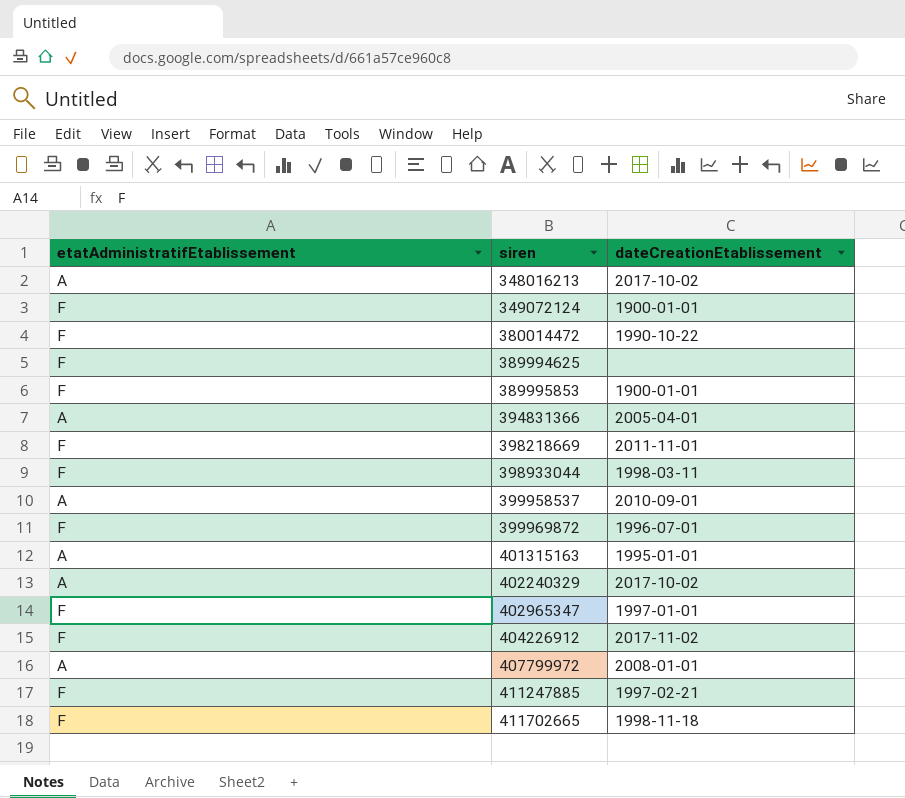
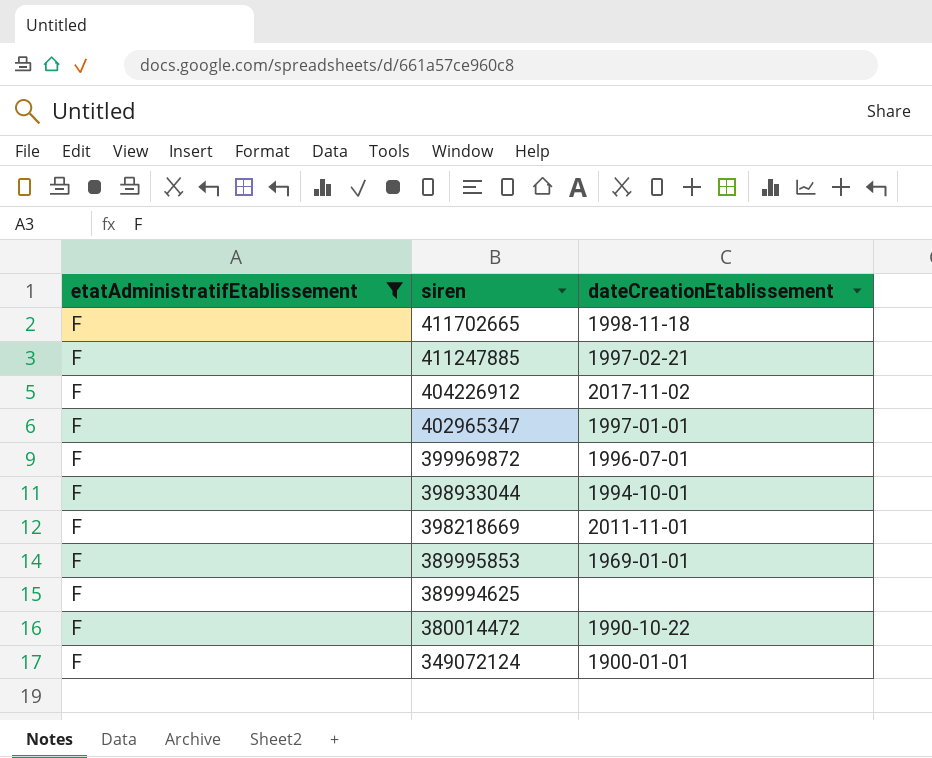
filter: none -> etatAdministratifEtablissement = F
row order: siren ascending -> siren descending
398933044 | dateCreationEtablissement: 1998-03-11 -> 1994-10-01
389995853 | dateCreationEtablissement: 1900-01-01 -> 1969-01-01

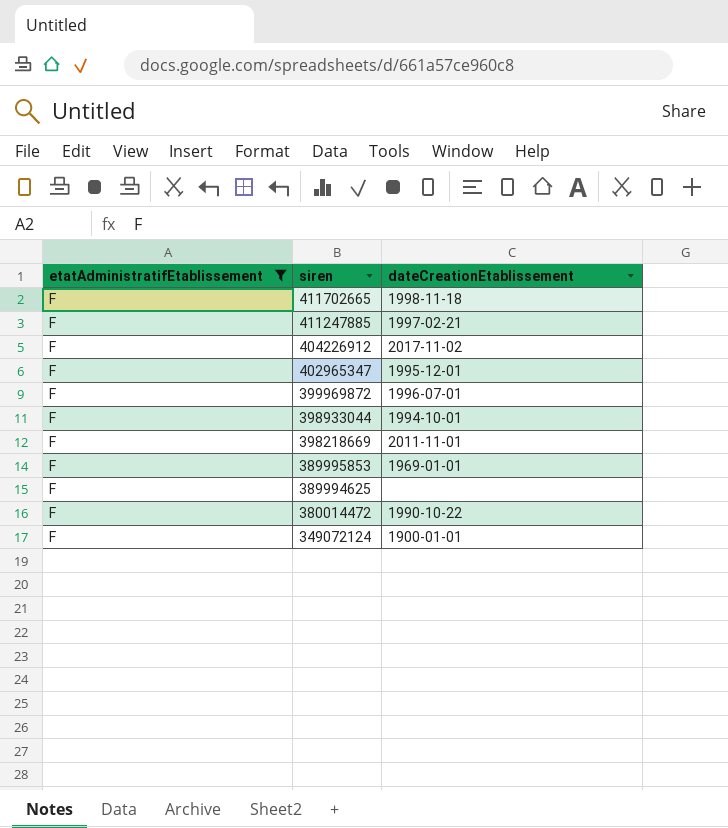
402965347 | dateCreationEtablissement: 1997-01-01 -> 1995-12-01

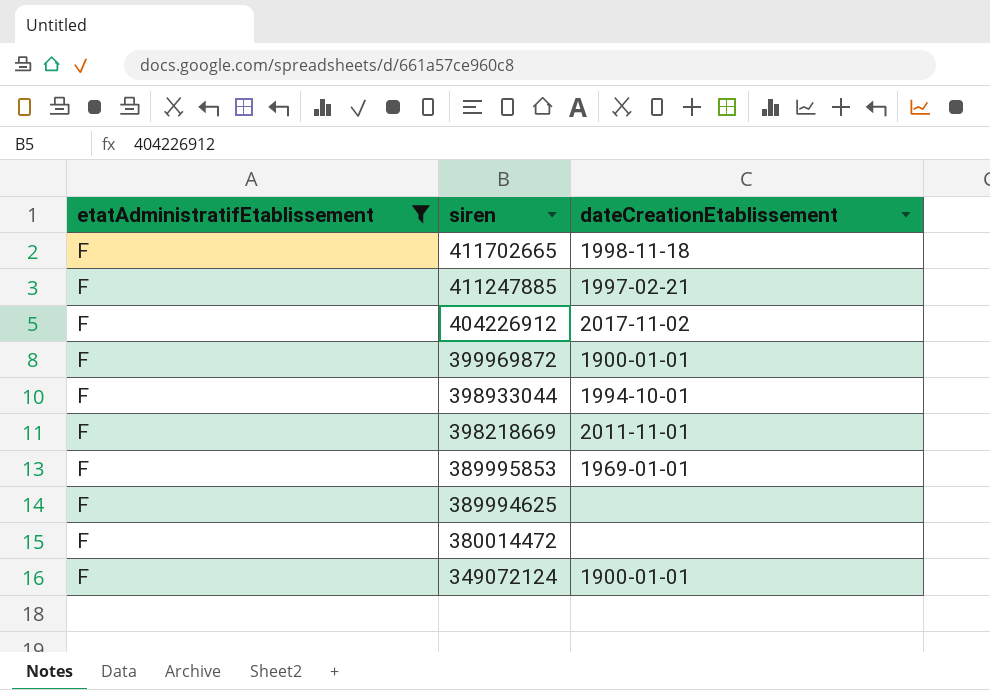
row 402965347: F | 1995-12-01 -> none
399969872 | dateCreationEtablissement: 1996-07-01 -> 1900-01-01
380014472 | dateCreationEtablissement: 1990-10-22 -> none

